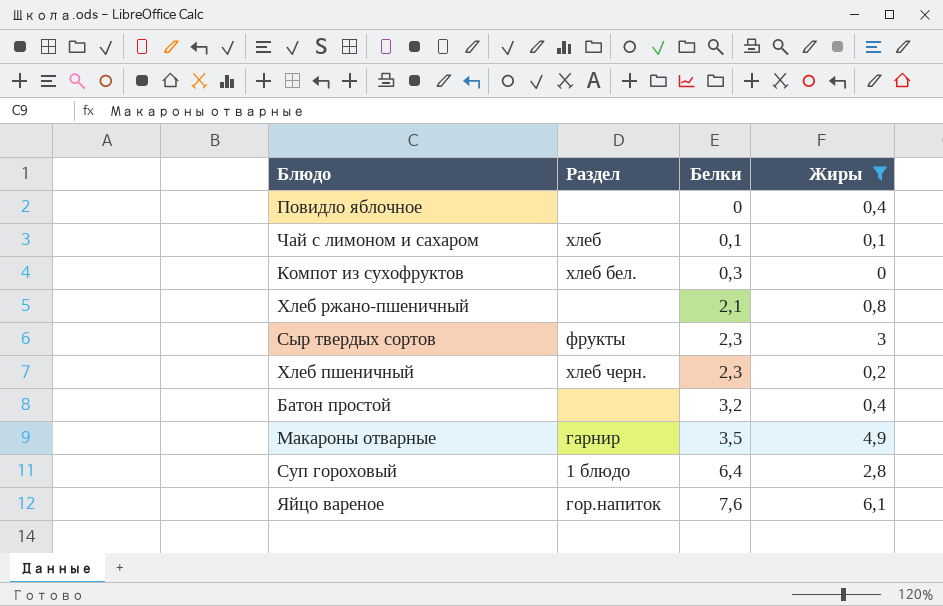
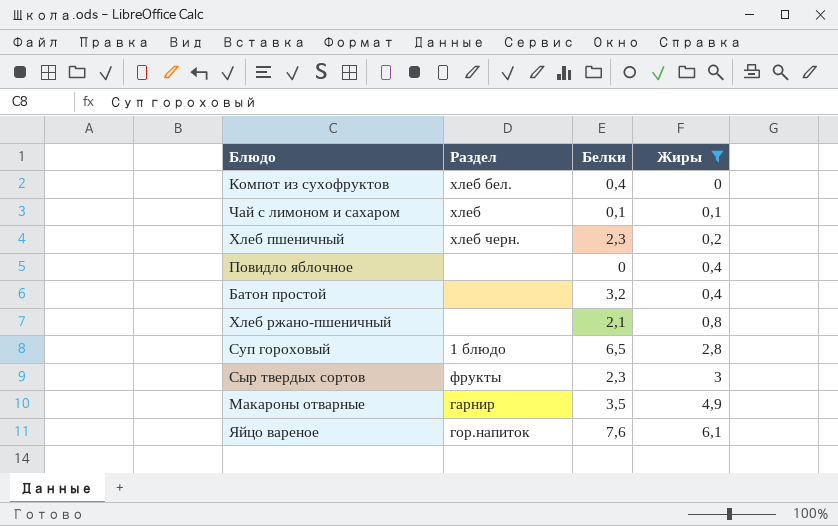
row order: Белки ascending -> Жиры ascending
Компот из сухофруктов | Белки: 0,3 -> 0,4
Суп гороховый | Белки: 6,4 -> 6,5

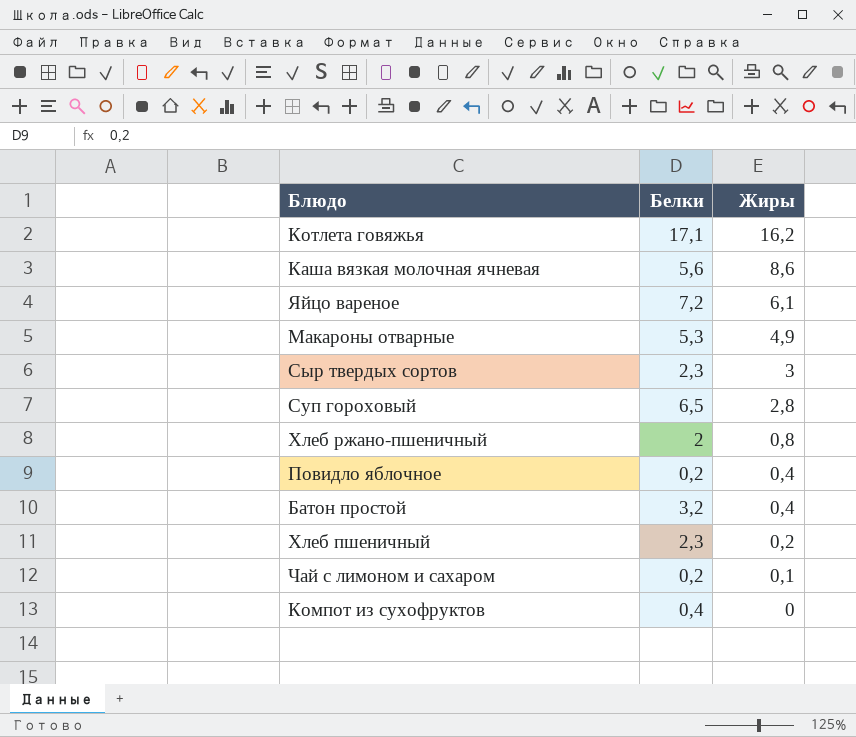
filter: Жиры <= 6,1 -> none
row order: Жиры ascending -> Жиры descending
column Раздел | position: 2 -> none
Яйцо вареное | Белки: 7,6 -> 7,2
Макароны отварные | Белки: 3,5 -> 5,3
Хлеб ржано-пшеничный | Белки: 2,1 -> 2
Повидло яблочное | Белки: 0 -> 0,2
Чай с лимоном и сахаром | Белки: 0,1 -> 0,2

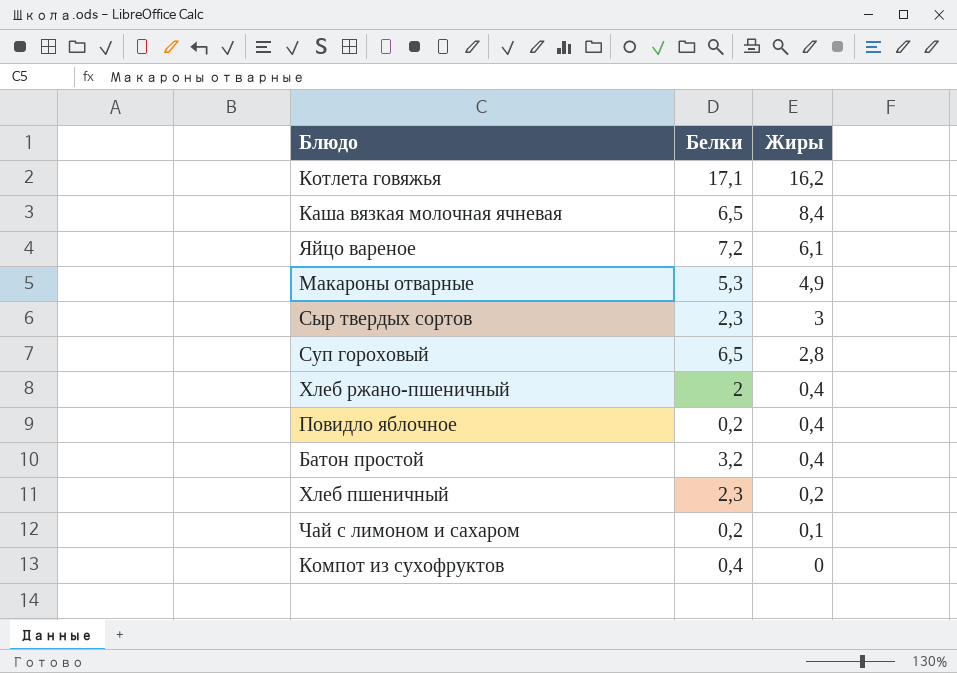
Каша вязкая молочная ячневая | Белки: 5,6 -> 6,5
Каша вязкая молочная ячневая | Жиры: 8,6 -> 8,4
Хлеб ржано-пшеничный | Жиры: 0,8 -> 0,4

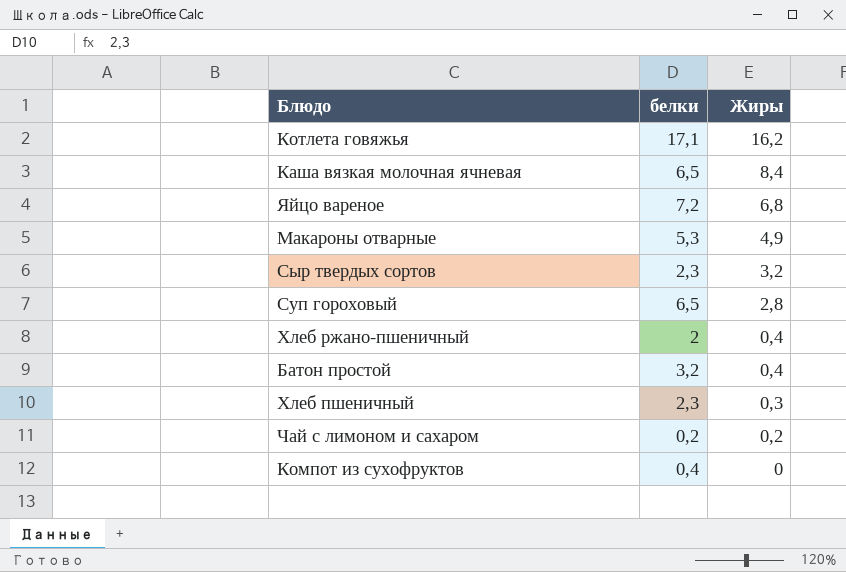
column name: Белки -> белки
row Повидло яблочное: 0,2 | 0,4 -> none
Яйцо вареное | Жиры: 6,1 -> 6,8
Сыр твердых сортов | Жиры: 3 -> 3,2
Хлеб пшеничный | Жиры: 0,2 -> 0,3
Чай с лимоном и сахаром | Жиры: 0,1 -> 0,2

